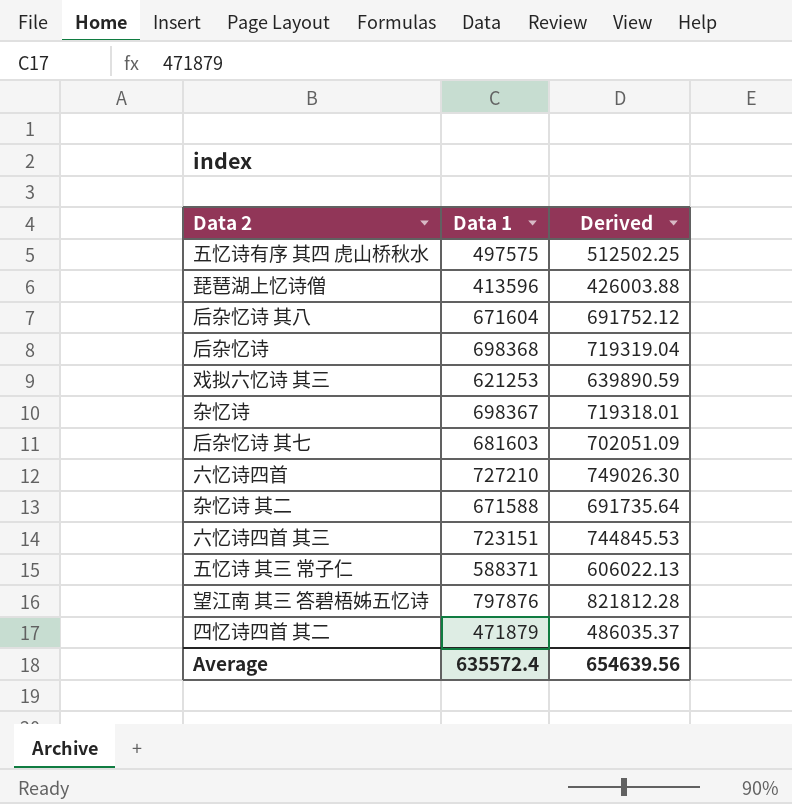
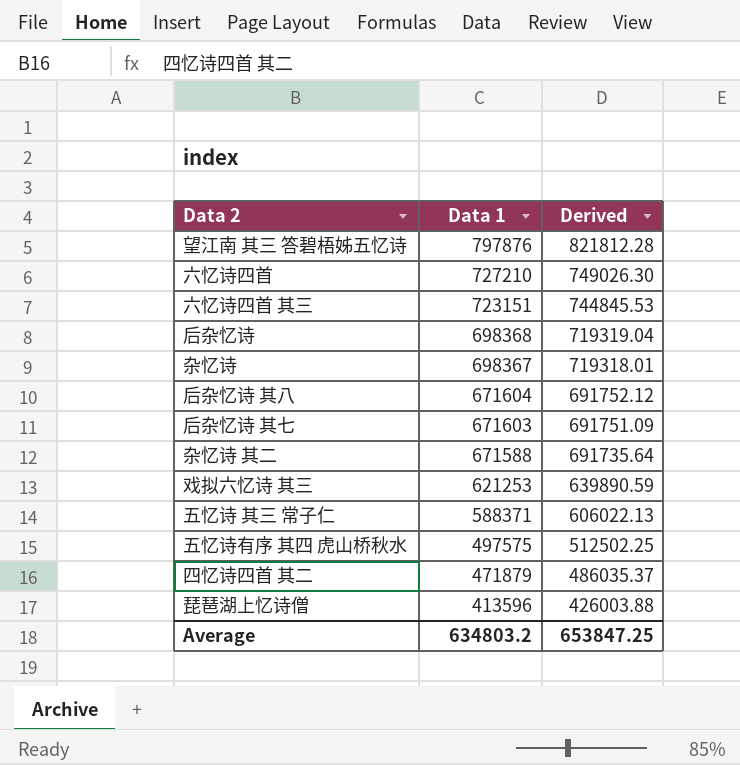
row order: none -> Data 1 descending
后杂忆诗 其七 | Data 1: 681603 -> 671603
后杂忆诗 其七 | Derived: 702051.09 -> 691751.09
Average | Data 1: 635572.4 -> 634803.2
Average | Derived: 654639.56 -> 653847.25

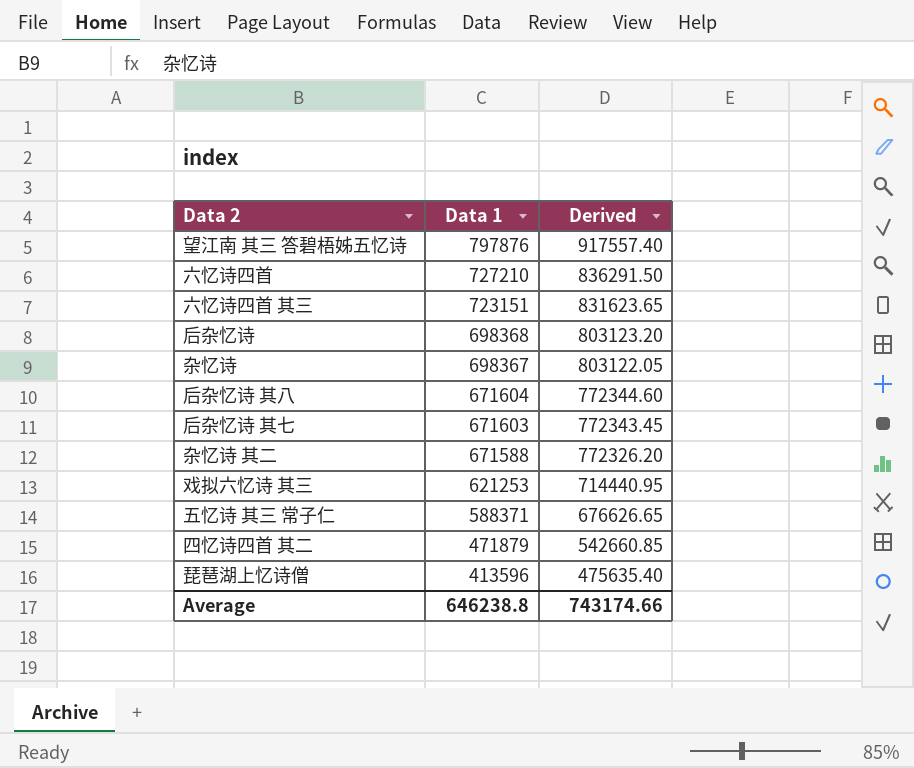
column Derived | formula: [Data 1] * 1.03 -> [Data 1] * 1.15
row 五忆诗有序 其四 虎山桥秋水: 497575 | 512502.25 -> none
Average | Data 1: 634803.2 -> 646238.8
Average | Derived: 653847.25 -> 743174.66

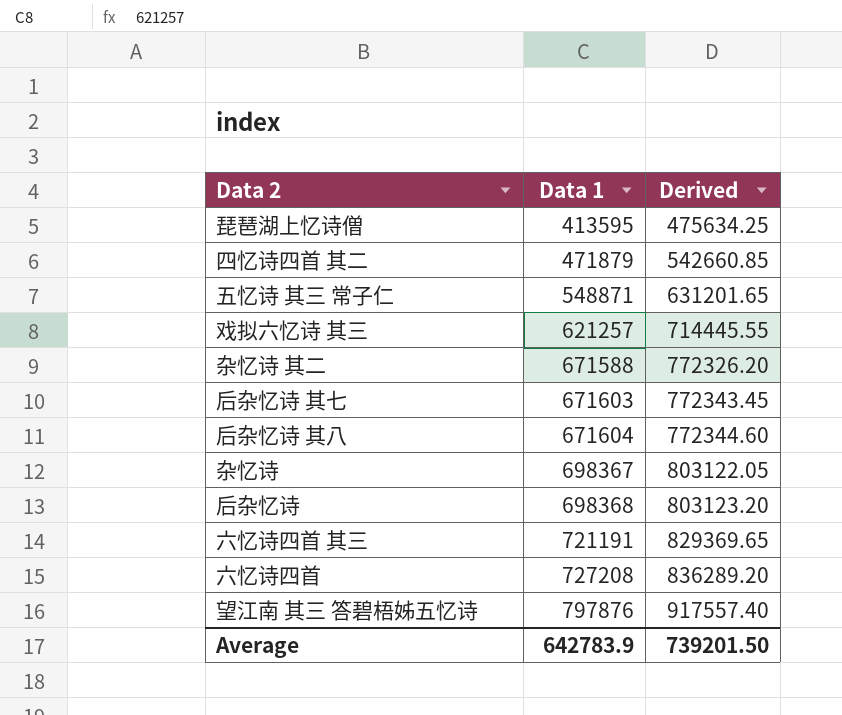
row order: Data 1 descending -> Data 1 ascending
琵琶湖上忆诗僧 | Data 1: 413596 -> 413595
琵琶湖上忆诗僧 | Derived: 475635.40 -> 475634.25
五忆诗 其三 常子仁 | Data 1: 588371 -> 548871
五忆诗 其三 常子仁 | Derived: 676626.65 -> 631201.65
戏拟六忆诗 其三 | Data 1: 621253 -> 621257
戏拟六忆诗 其三 | Derived: 714440.95 -> 714445.55
六忆诗四首 其三 | Data 1: 723151 -> 721191
六忆诗四首 其三 | Derived: 831623.65 -> 829369.65
六忆诗四首 | Data 1: 727210 -> 727208
六忆诗四首 | Derived: 836291.50 -> 836289.20
Average | Data 1: 646238.8 -> 642783.9
Average | Derived: 743174.66 -> 739201.50

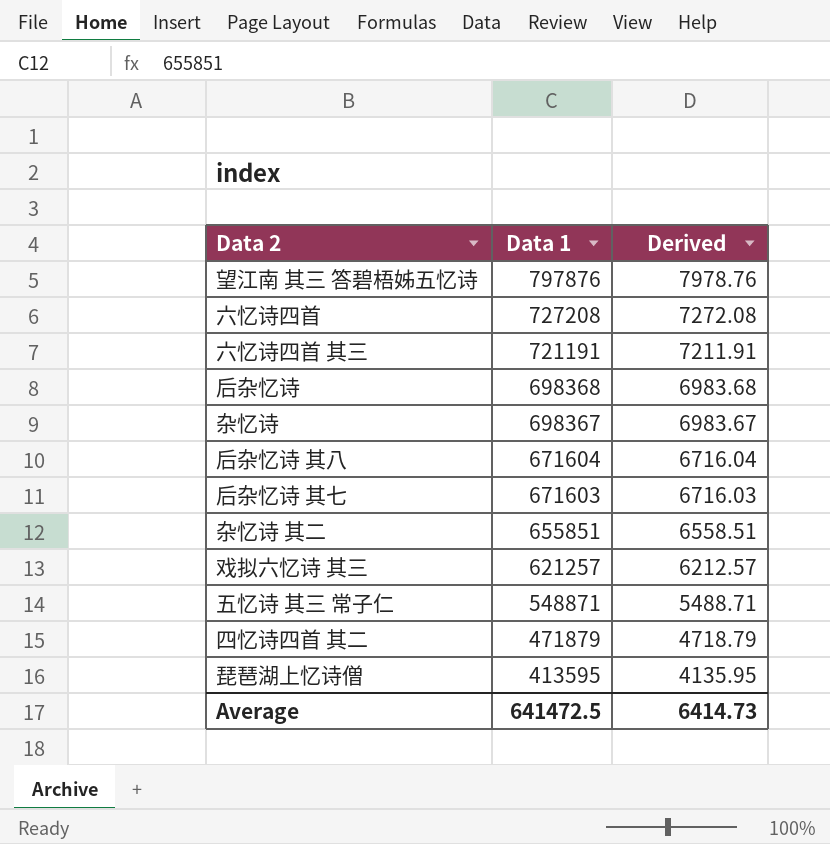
row order: Data 1 ascending -> Data 1 descending
column Derived | formula: [Data 1] * 1.15 -> [Data 1] * 0.01
杂忆诗 其二 | Data 1: 671588 -> 655851
Average | Data 1: 642783.9 -> 641472.5
Average | Derived: 739201.50 -> 6414.73

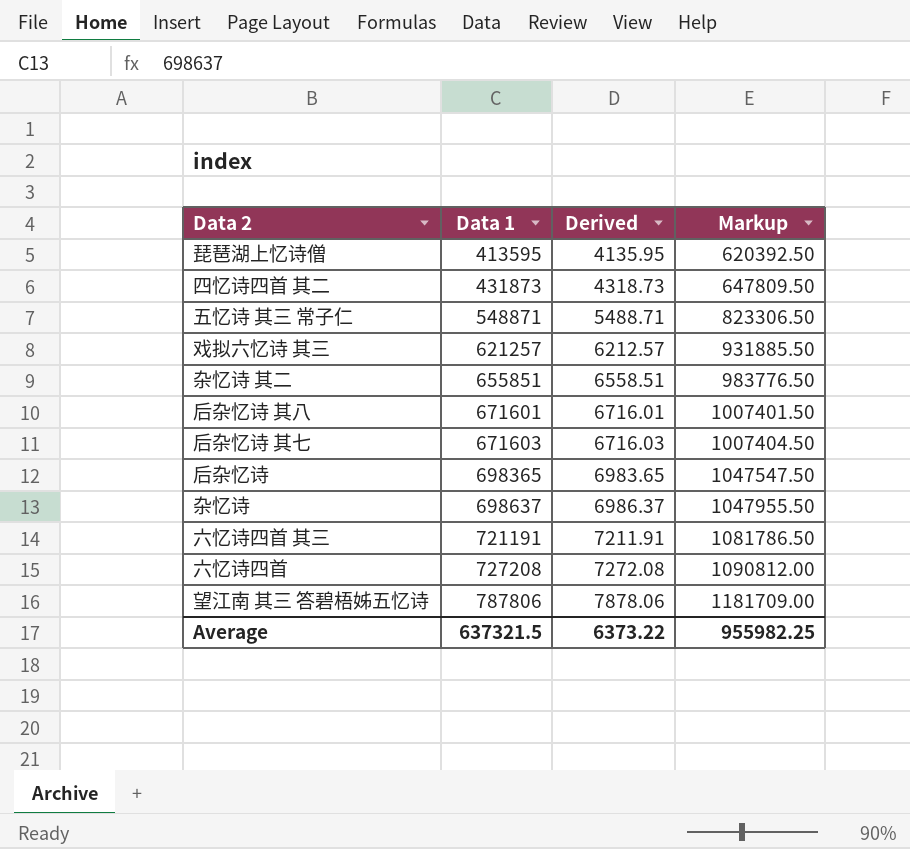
row order: Data 1 descending -> Data 1 ascending
column Markup | formula: none -> [Data 1] * 1.5
四忆诗四首 其二 | Data 1: 471879 -> 431873
四忆诗四首 其二 | Derived: 4718.79 -> 4318.73
后杂忆诗 其八 | Data 1: 671604 -> 671601
后杂忆诗 其八 | Derived: 6716.04 -> 6716.01
后杂忆诗 | Data 1: 698368 -> 698365
后杂忆诗 | Derived: 6983.68 -> 6983.65
杂忆诗 | Data 1: 698367 -> 698637
杂忆诗 | Derived: 6983.67 -> 6986.37
望江南 其三 答碧梧姊五忆诗 | Data 1: 797876 -> 787806
望江南 其三 答碧梧姊五忆诗 | Derived: 7978.76 -> 7878.06
Average | Data 1: 641472.5 -> 637321.5
Average | Derived: 6414.73 -> 6373.22

